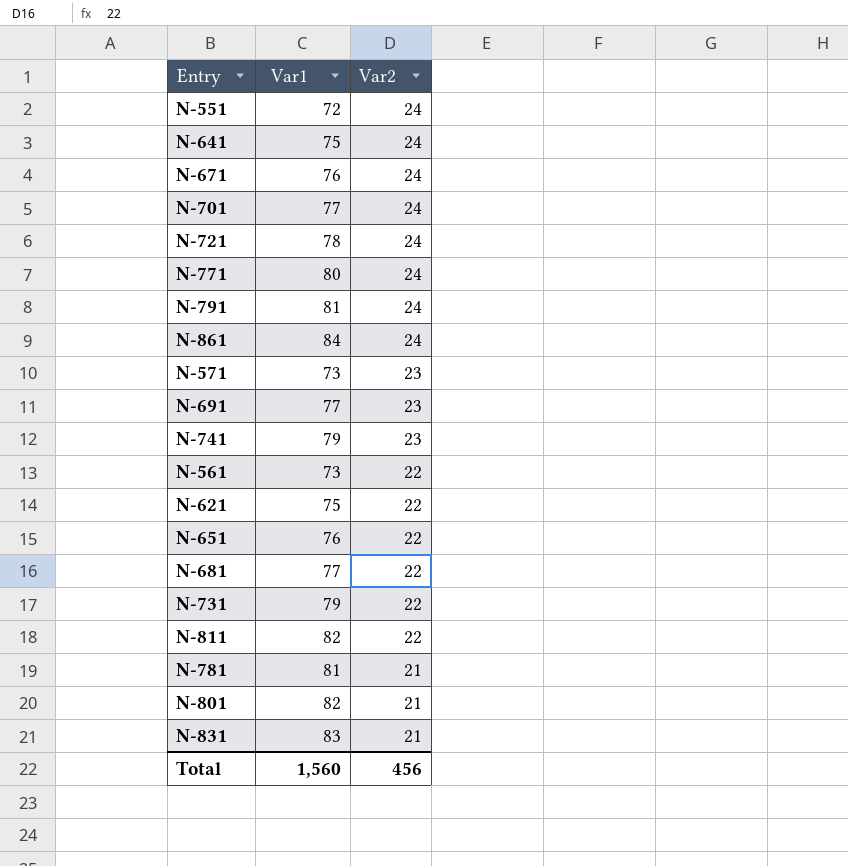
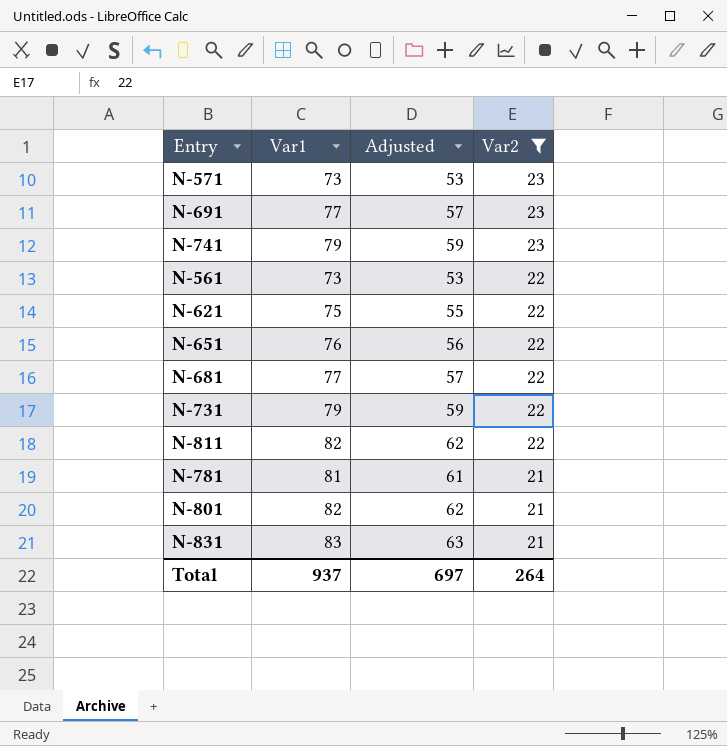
filter: none -> Var2 != 24
column Adjusted | formula: none -> [Var1] - 20
Total | Var1: 1,560 -> 937
Total | Var2: 456 -> 264

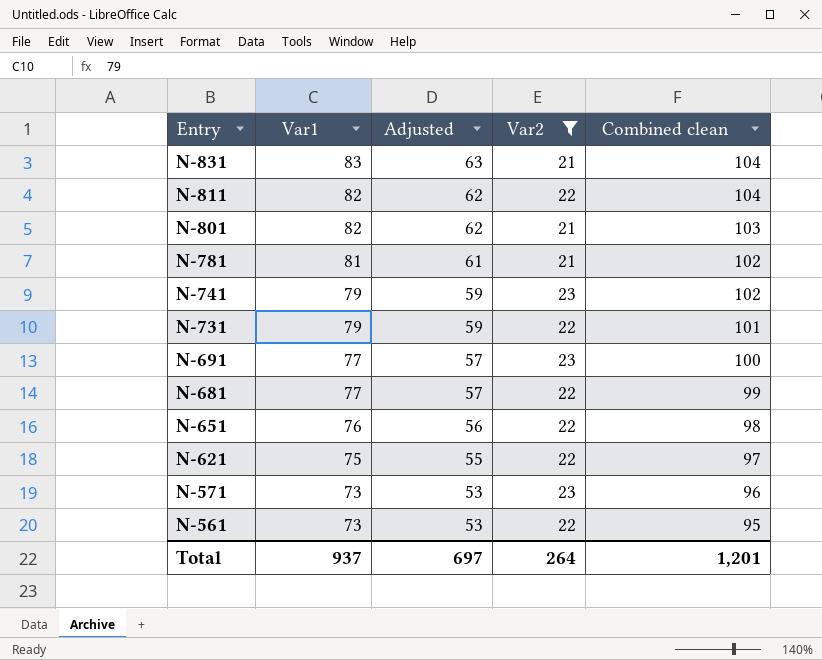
row order: Var2 descending -> Entry descending
column Combined clean | formula: none -> [Var1] + [Var2]

